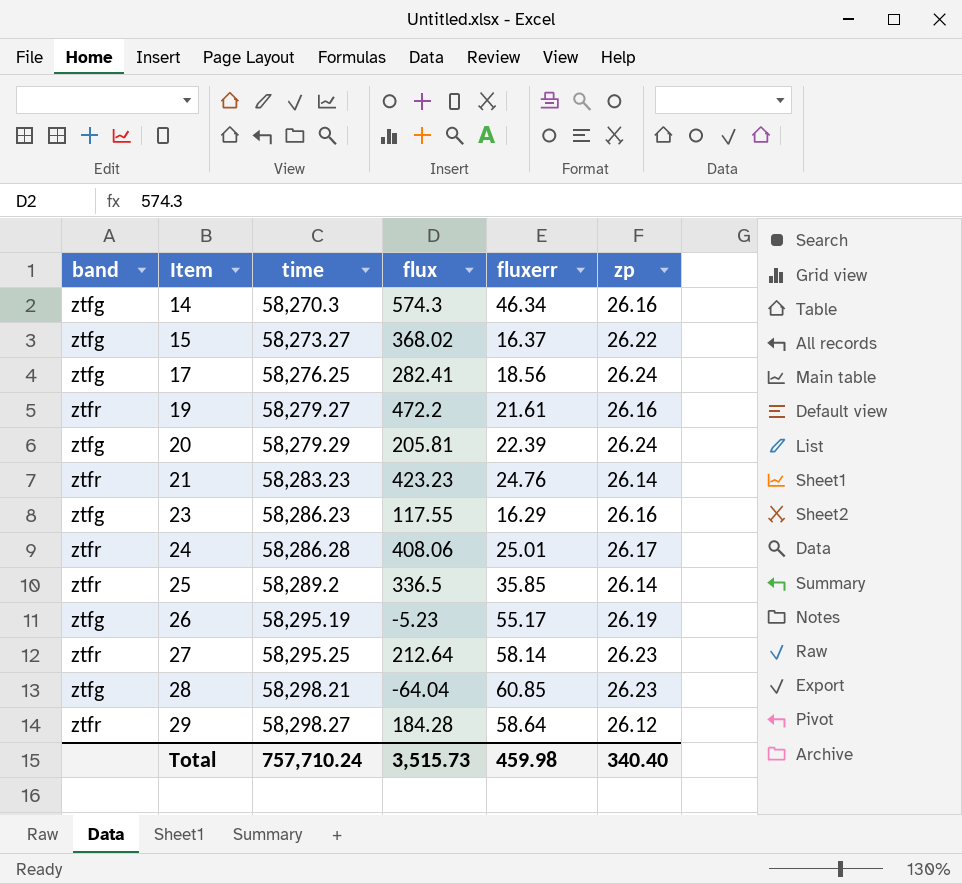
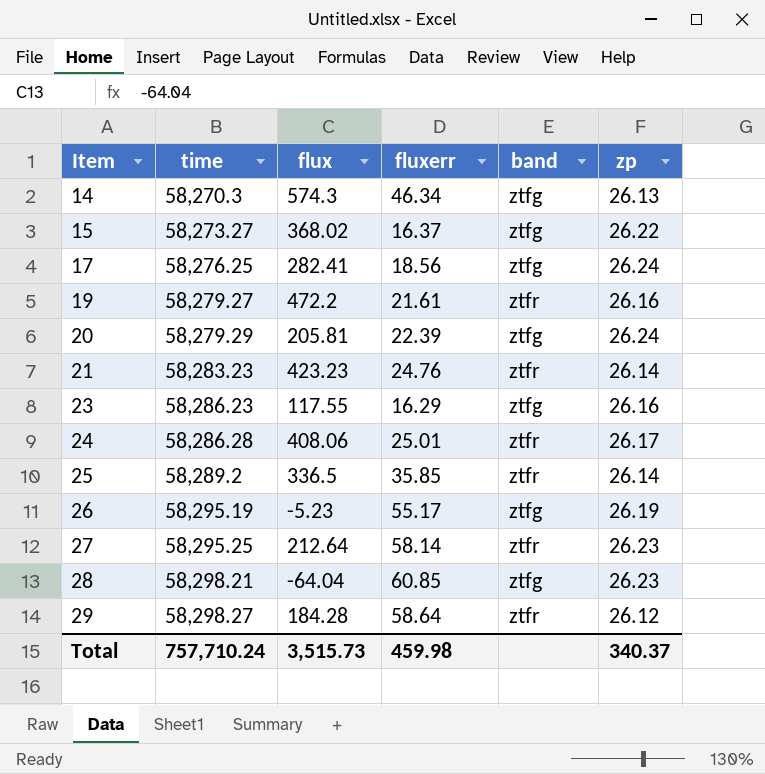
column band | position: 1 -> 5
14 | zp: 26.16 -> 26.13
Total | zp: 340.40 -> 340.37

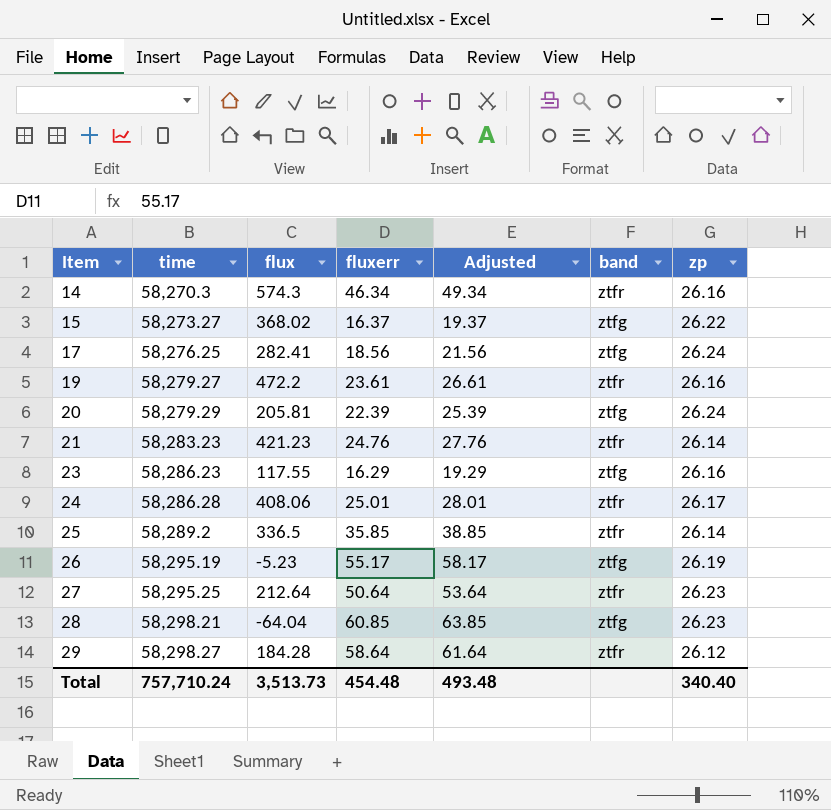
column Adjusted | formula: none -> [fluxerr] + 3
14 | band: ztfg -> ztfr
14 | zp: 26.13 -> 26.16
19 | fluxerr: 21.61 -> 23.61
21 | flux: 423.23 -> 421.23
27 | fluxerr: 58.14 -> 50.64
Total | flux: 3,515.73 -> 3,513.73
Total | fluxerr: 459.98 -> 454.48
Total | zp: 340.37 -> 340.40

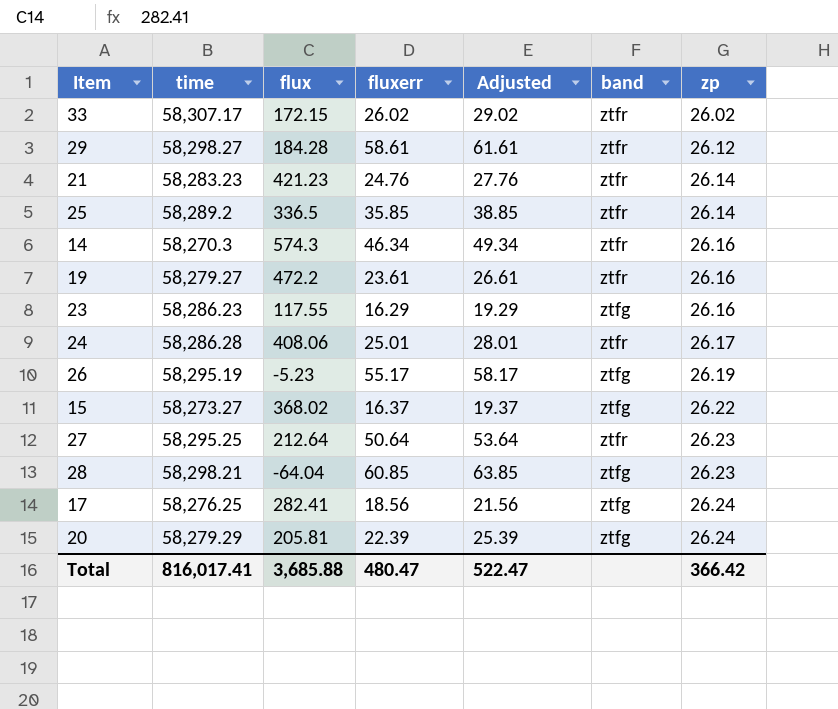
row order: Item ascending -> zp ascending
row 33: none -> 58,307.17 | 172.15 | 26.02 | 29.02 | ztfr | 26.02
29 | fluxerr: 58.64 -> 58.61
29 | Adjusted: 61.64 -> 61.61
Total | time: 757,710.24 -> 816,017.41
Total | flux: 3,513.73 -> 3,685.88
Total | fluxerr: 454.48 -> 480.47
Total | Adjusted: 493.48 -> 522.47
Total | zp: 340.40 -> 366.42

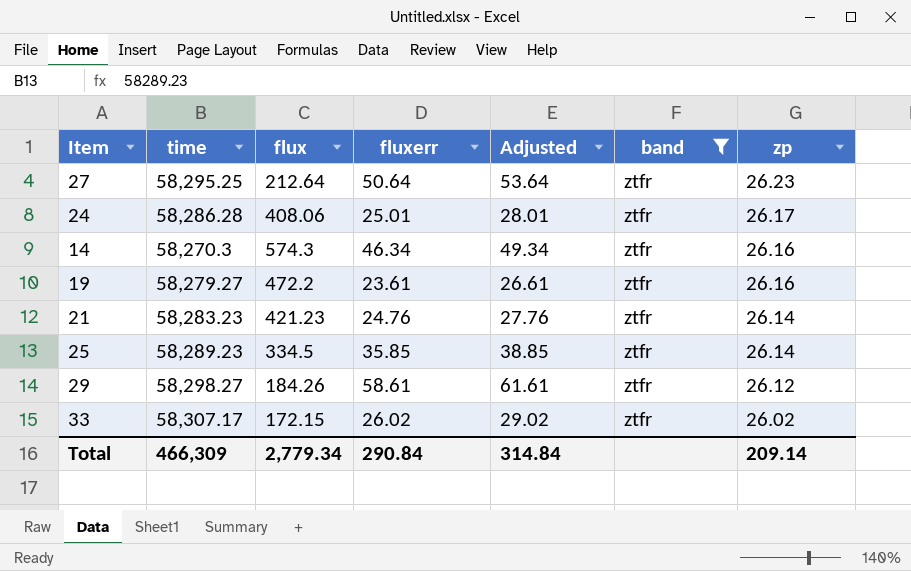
filter: none -> band = ztfr
row order: zp ascending -> zp descending
25 | time: 58,289.2 -> 58,289.23
25 | flux: 336.5 -> 334.5
29 | flux: 184.28 -> 184.26
Total | time: 816,017.41 -> 466,309
Total | flux: 3,685.88 -> 2,779.34
Total | fluxerr: 480.47 -> 290.84
Total | Adjusted: 522.47 -> 314.84
Total | zp: 366.42 -> 209.14

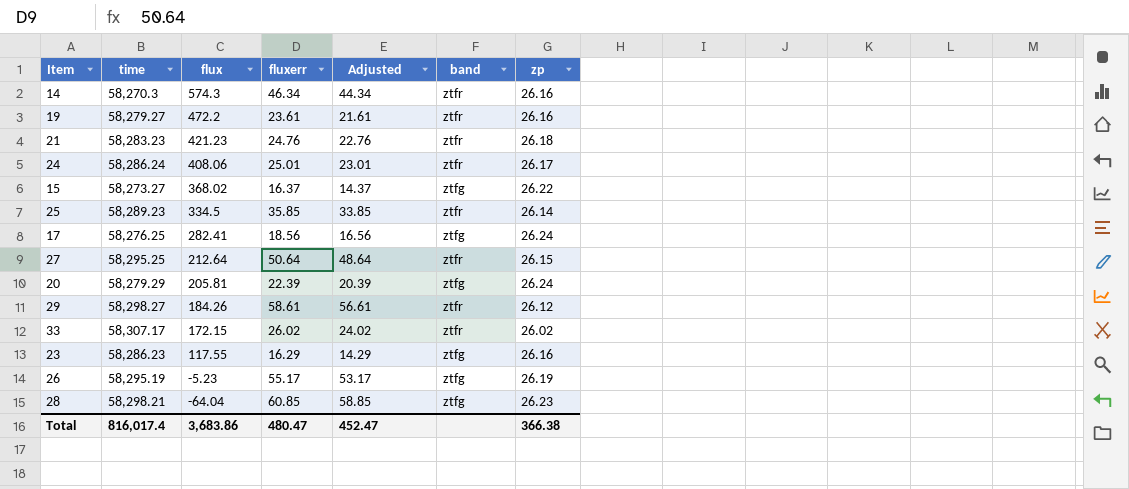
filter: band = ztfr -> none
row order: zp descending -> flux descending
column Adjusted | formula: [fluxerr] + 3 -> [fluxerr] - 2
21 | zp: 26.14 -> 26.18
24 | time: 58,286.28 -> 58,286.24
27 | zp: 26.23 -> 26.15
Total | time: 466,309 -> 816,017.4
Total | flux: 2,779.34 -> 3,683.86
Total | fluxerr: 290.84 -> 480.47
Total | Adjusted: 314.84 -> 452.47
Total | zp: 209.14 -> 366.38

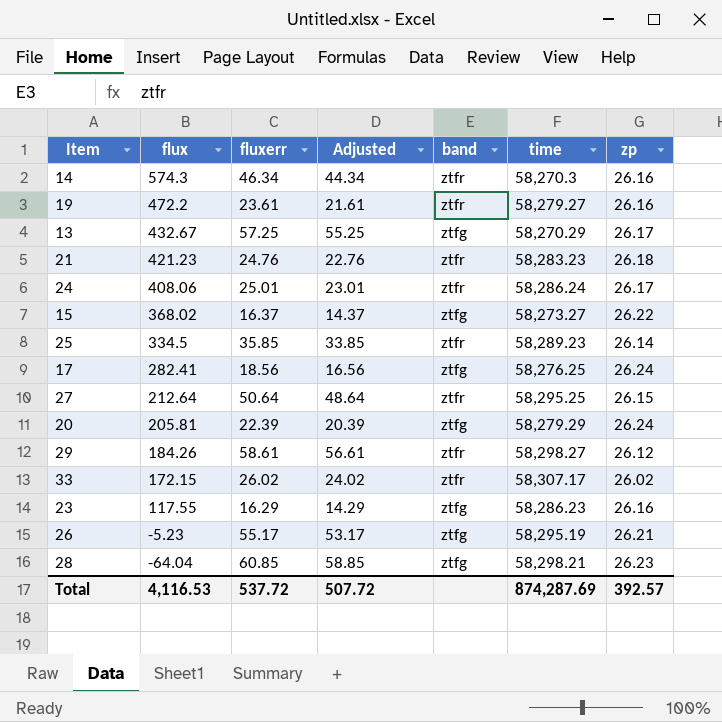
column time | position: 2 -> 6
row 13: none -> 432.67 | 57.25 | 55.25 | ztfg | 58,270.29 | 26.17
26 | zp: 26.19 -> 26.21
Total | flux: 3,683.86 -> 4,116.53
Total | fluxerr: 480.47 -> 537.72
Total | Adjusted: 452.47 -> 507.72
Total | time: 816,017.4 -> 874,287.69
Total | zp: 366.38 -> 392.57

